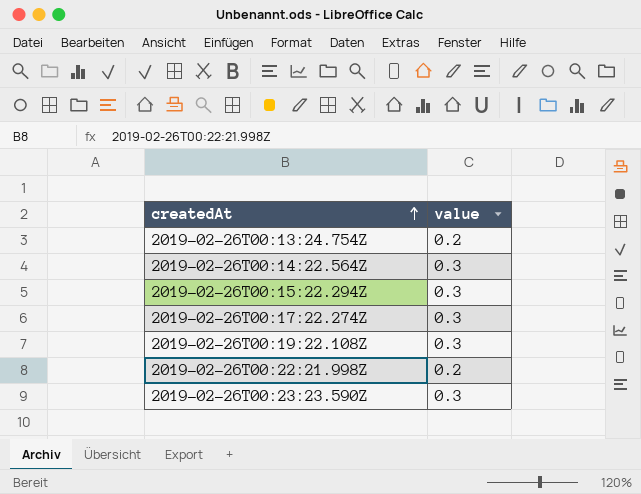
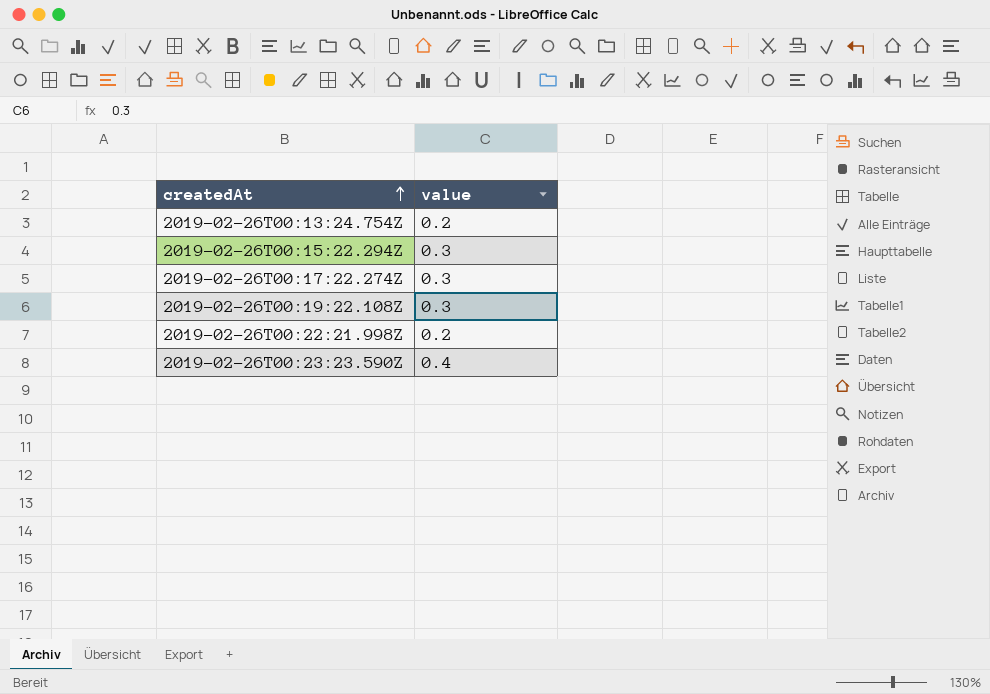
row 2019-02-26T00:14:22.564Z: 0.3 -> none
2019-02-26T00:23:23.590Z | value: 0.3 -> 0.4

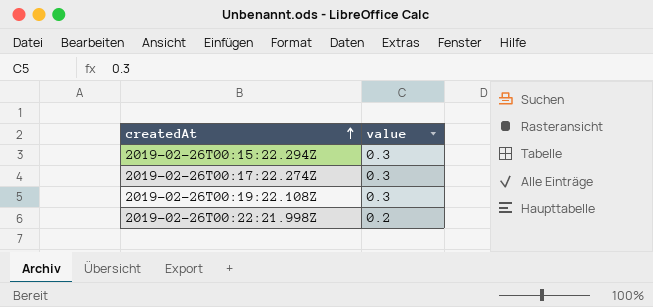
row 2019-02-26T00:13:24.754Z: 0.2 -> none
row 2019-02-26T00:23:23.590Z: 0.4 -> none

